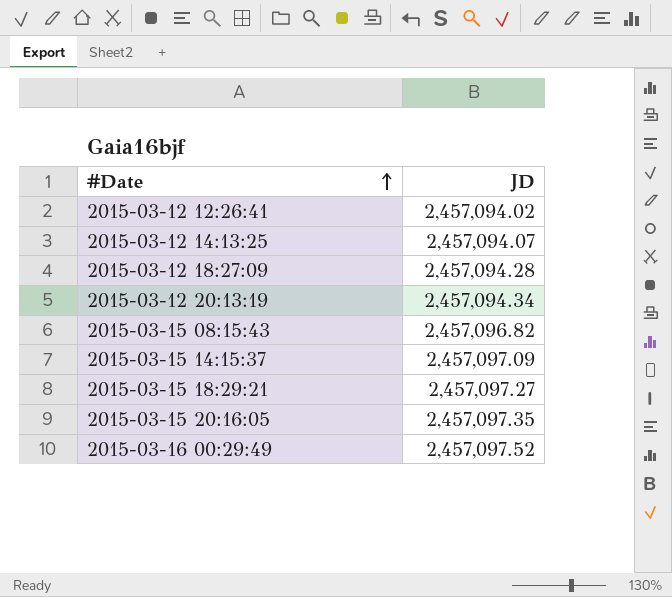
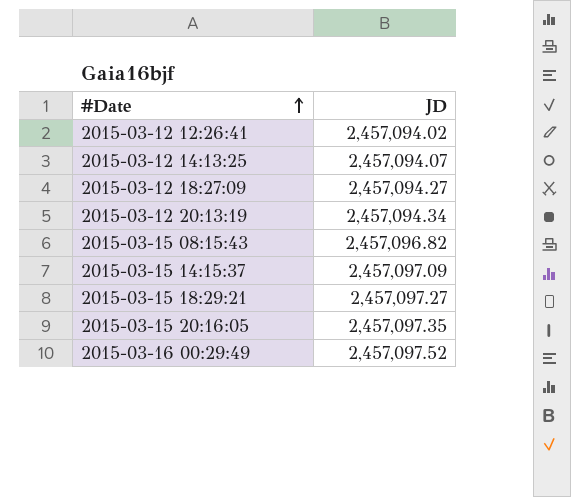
2015-03-12 18:27:09 | JD: 2,457,094.28 -> 2,457,094.27

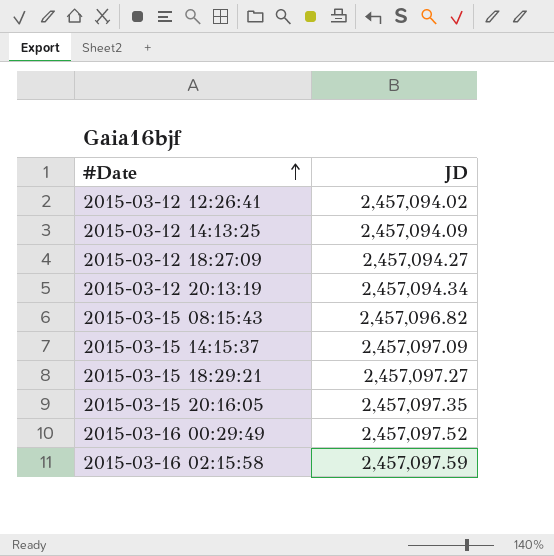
2015-03-12 14:13:25 | JD: 2,457,094.07 -> 2,457,094.09
row 2015-03-16 02:15:58: none -> 2,457,097.59

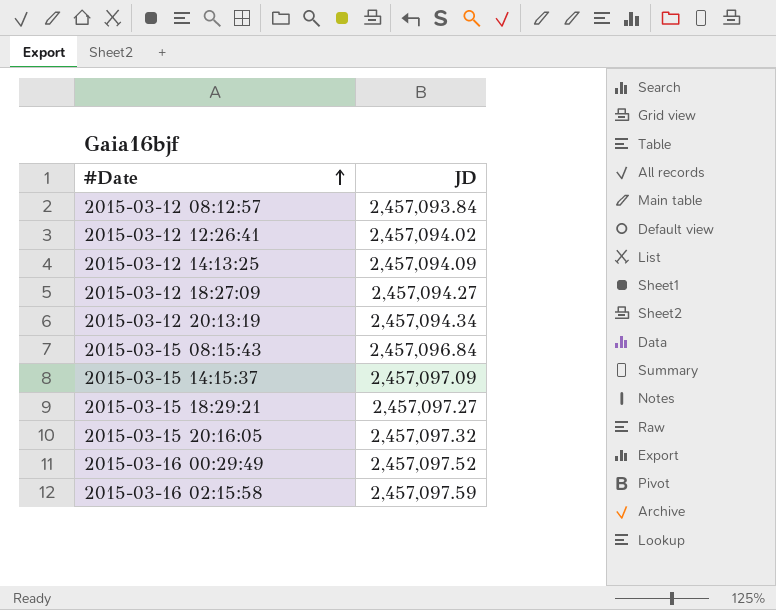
row 2015-03-12 08:12:57: none -> 2,457,093.84
2015-03-15 08:15:43 | JD: 2,457,096.82 -> 2,457,096.84
2015-03-15 20:16:05 | JD: 2,457,097.35 -> 2,457,097.32

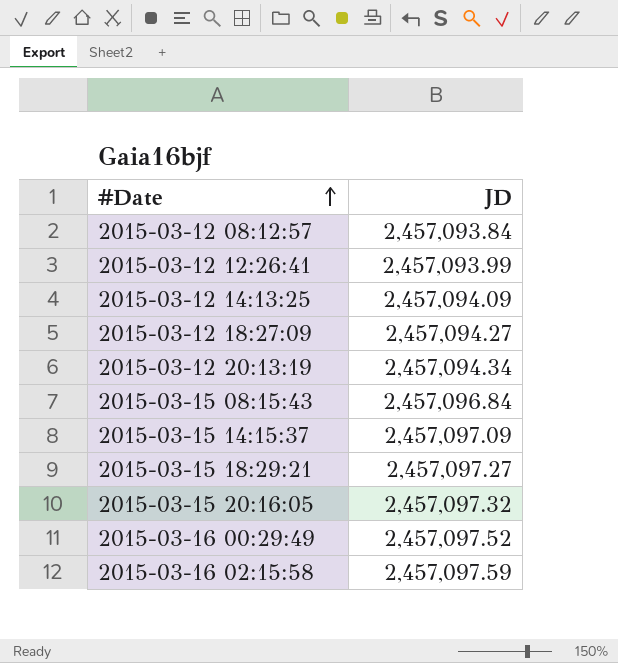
2015-03-12 12:26:41 | JD: 2,457,094.02 -> 2,457,093.99

